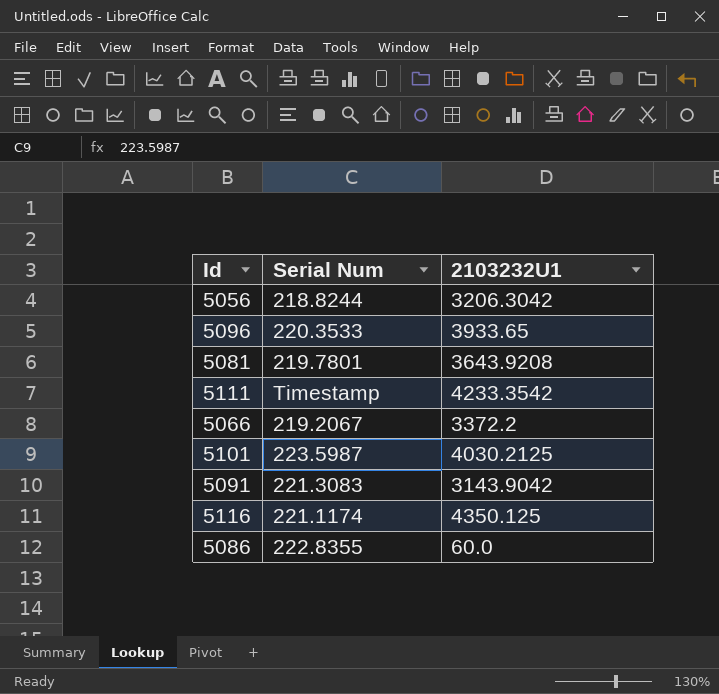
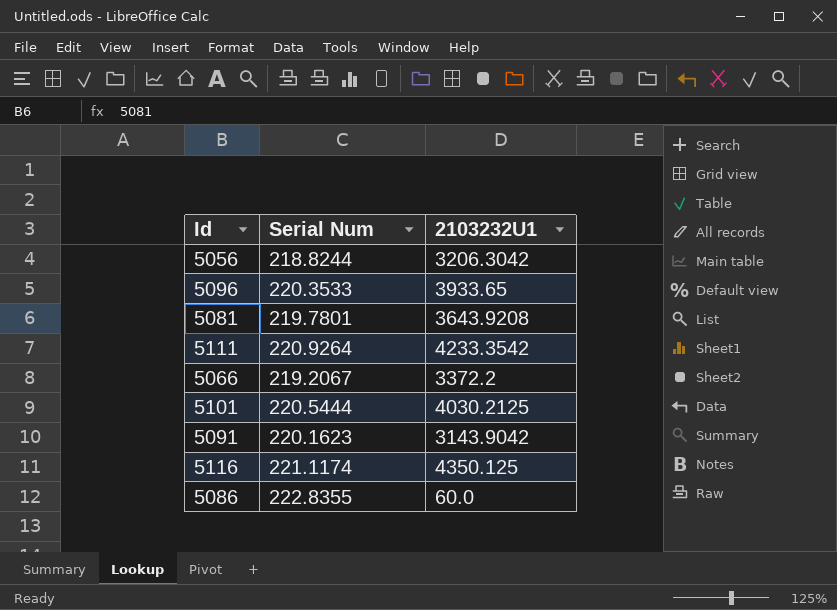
5111 | Serial Num: Timestamp -> 220.9264
5101 | Serial Num: 223.5987 -> 220.5444
5091 | Serial Num: 221.3083 -> 220.1623

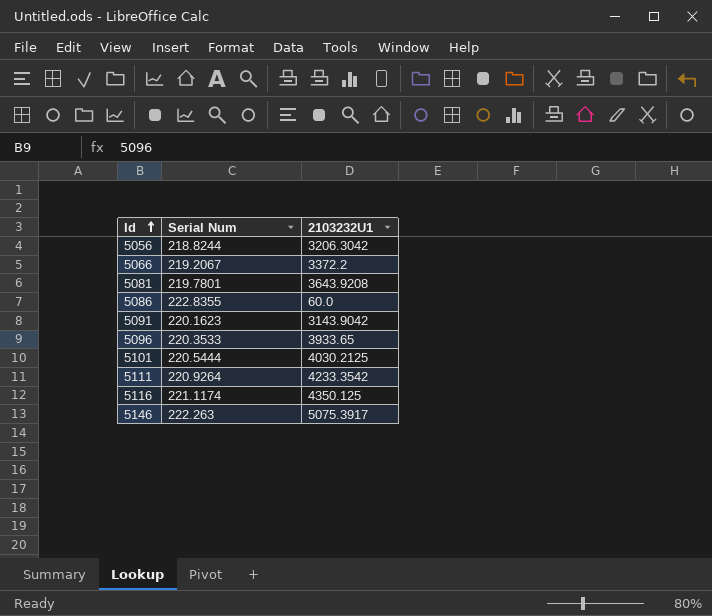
row order: none -> Id ascending
row 5146: none -> 222.263 | 5075.3917

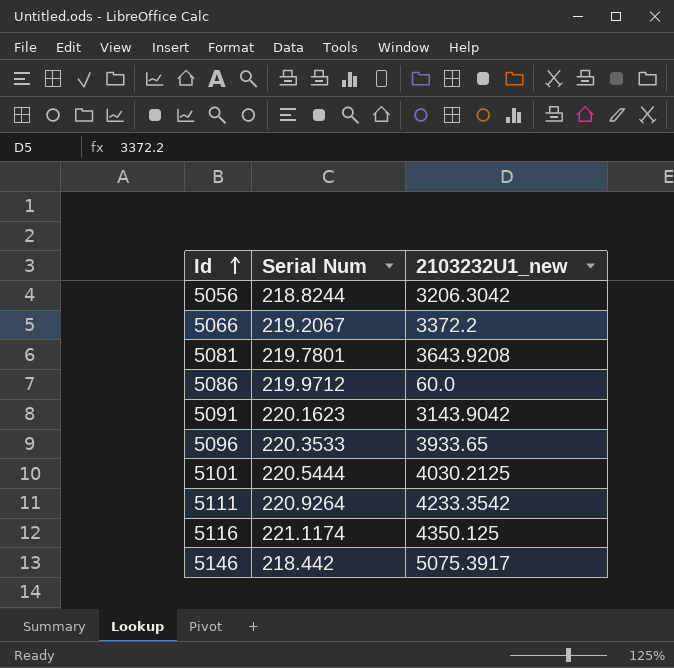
column name: 2103232U1 -> 2103232U1_new
5086 | Serial Num: 222.8355 -> 219.9712
5146 | Serial Num: 222.263 -> 218.442

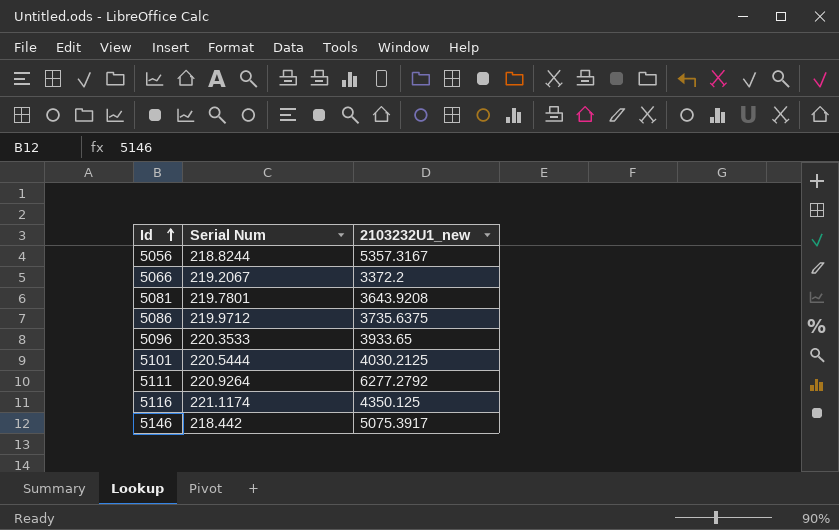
row 5091: 220.1623 | 3143.9042 -> none
5056 | 2103232U1_new: 3206.3042 -> 5357.3167
5086 | 2103232U1_new: 60.0 -> 3735.6375
5111 | 2103232U1_new: 4233.3542 -> 6277.2792

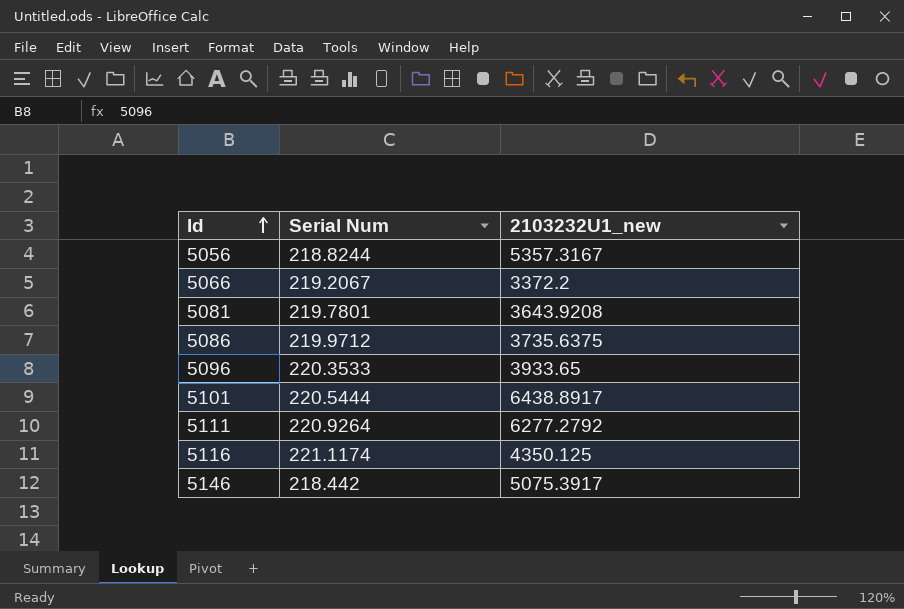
5101 | 2103232U1_new: 4030.2125 -> 6438.8917

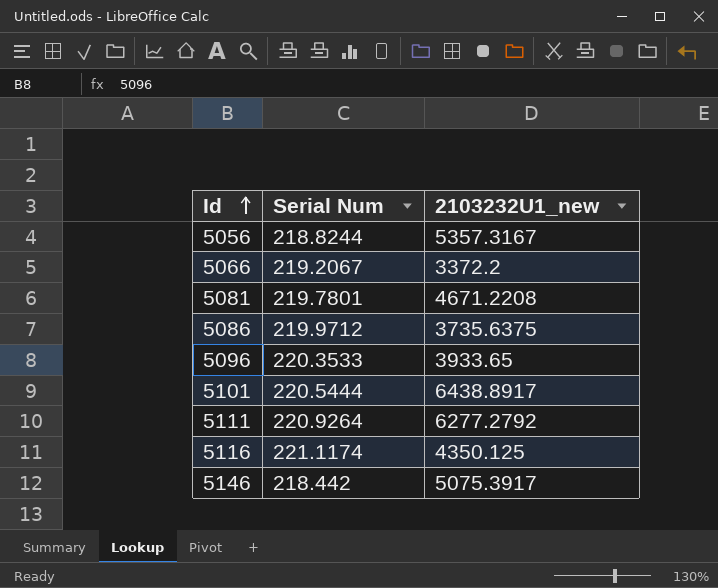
5081 | 2103232U1_new: 3643.9208 -> 4671.2208

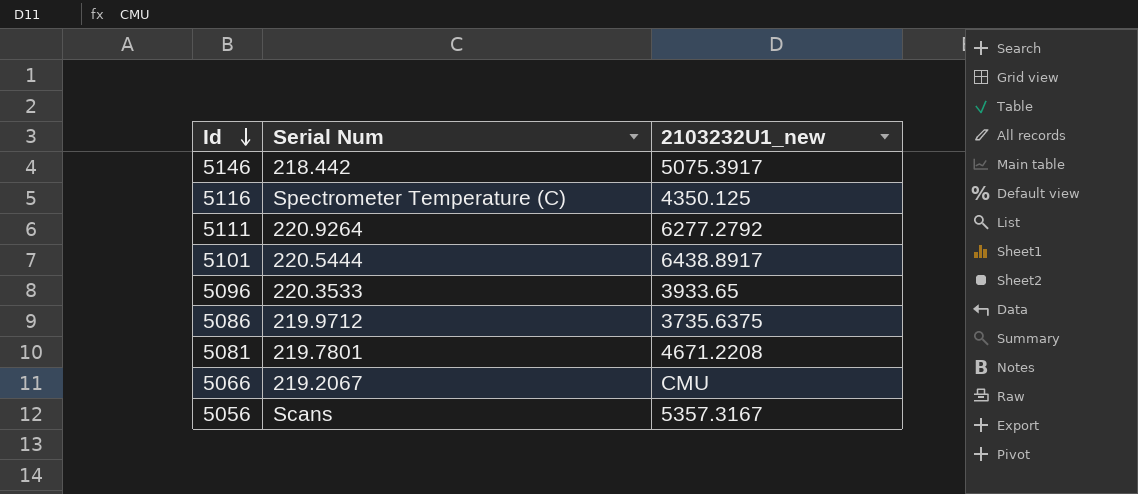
row order: Id ascending -> Id descending
5116 | Serial Num: 221.1174 -> Spectrometer Temperature (C)
5066 | 2103232U1_new: 3372.2 -> CMU
5056 | Serial Num: 218.8244 -> Scans

